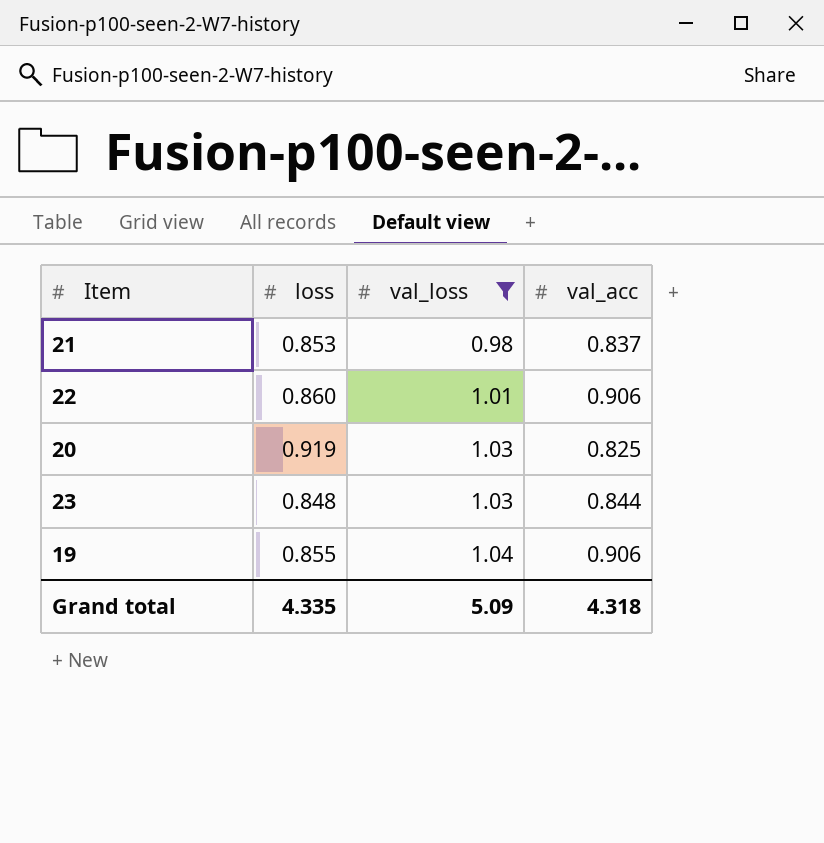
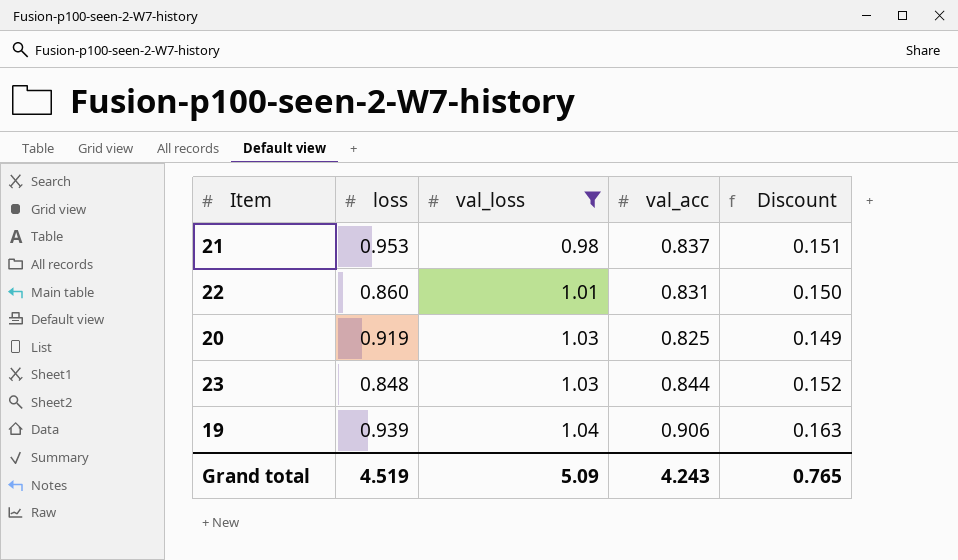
column Discount | formula: none -> [val_acc] * 0.18
21 | loss: 0.853 -> 0.953
22 | val_acc: 0.906 -> 0.831
19 | loss: 0.855 -> 0.939
Grand total | loss: 4.335 -> 4.519
Grand total | val_acc: 4.318 -> 4.243

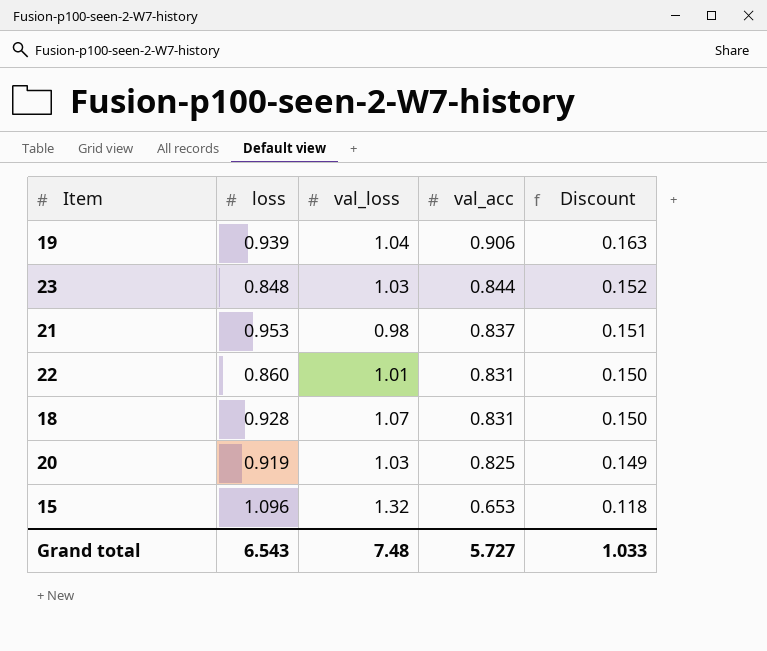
filter: val_loss <= 1.04 -> none
row order: val_loss ascending -> val_acc descending
Grand total | loss: 4.519 -> 6.543
Grand total | val_loss: 5.09 -> 7.48
Grand total | val_acc: 4.243 -> 5.727
Grand total | Discount: 0.765 -> 1.033

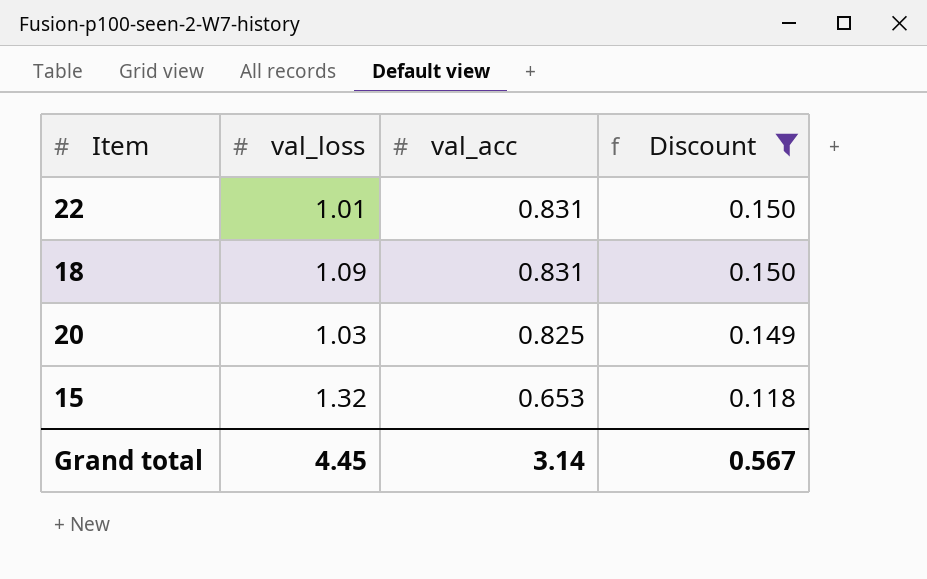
filter: none -> Discount <= 0.150
column loss | position: 2 -> none
18 | val_loss: 1.07 -> 1.09
Grand total | val_loss: 7.48 -> 4.45
Grand total | val_acc: 5.727 -> 3.14
Grand total | Discount: 1.033 -> 0.567

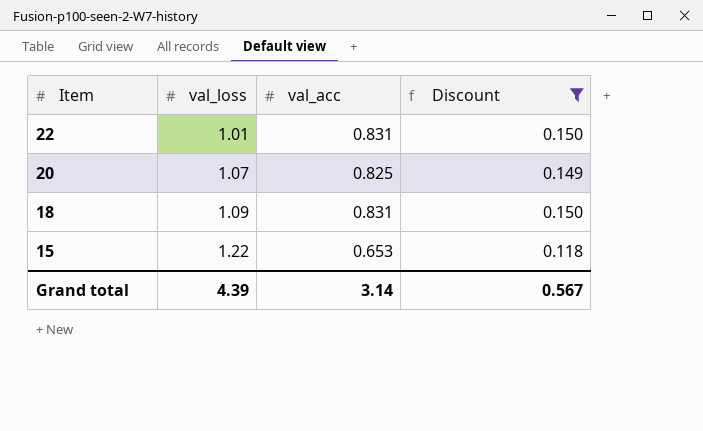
row order: val_acc descending -> Item descending
20 | val_loss: 1.03 -> 1.07
15 | val_loss: 1.32 -> 1.22
Grand total | val_loss: 4.45 -> 4.39

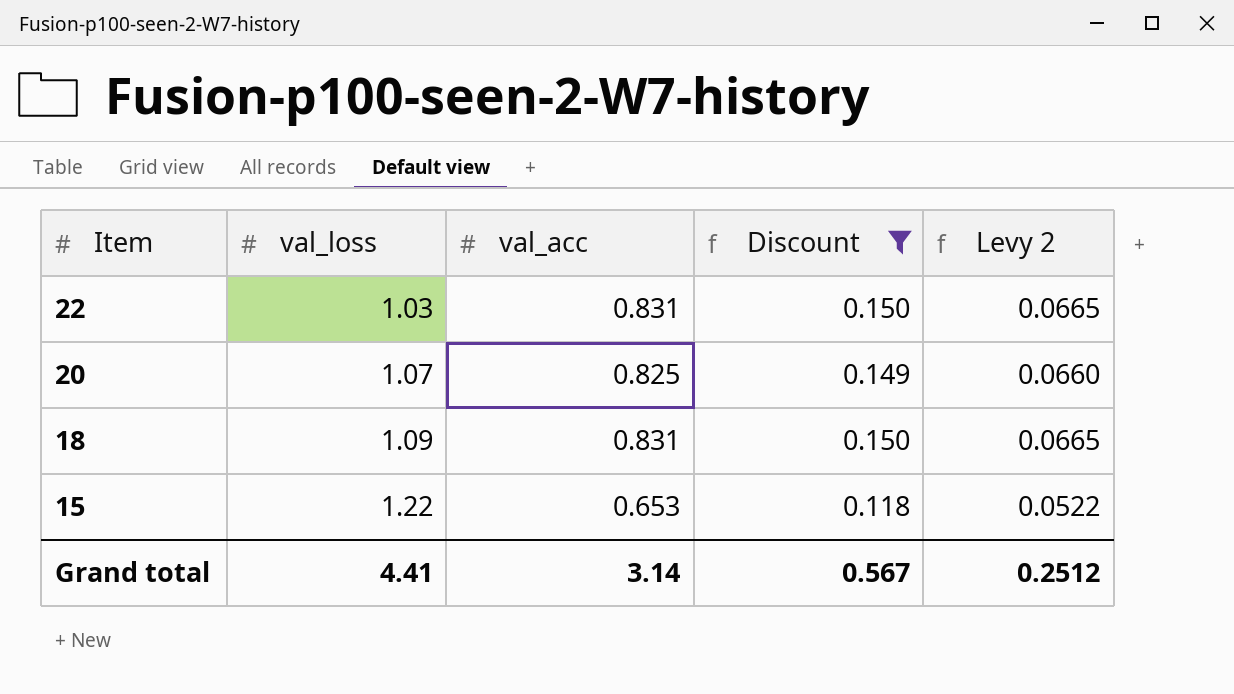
column Levy 2 | formula: none -> [val_acc] * 0.08
22 | val_loss: 1.01 -> 1.03
Grand total | val_loss: 4.39 -> 4.41

